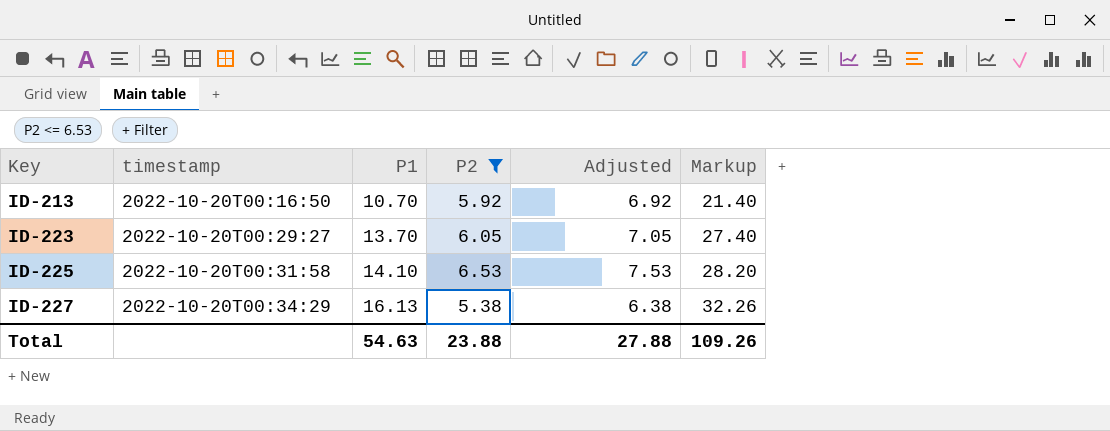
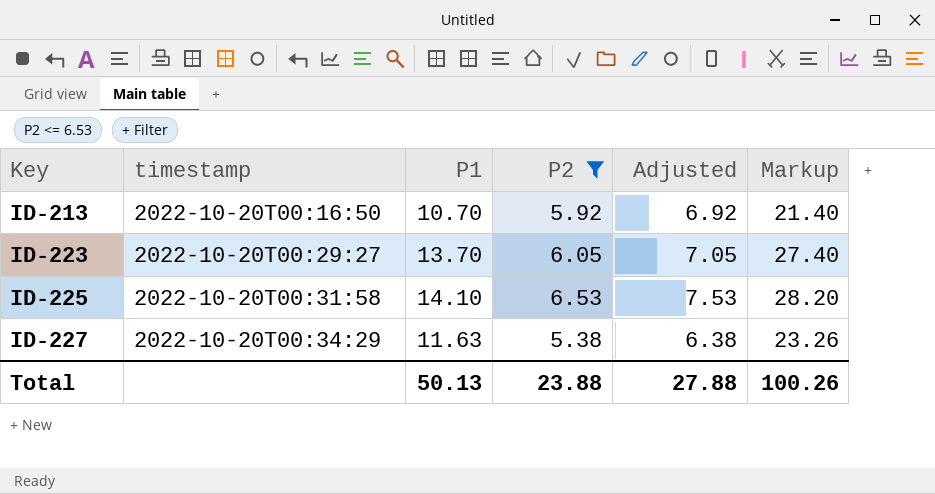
ID-227 | P1: 16.13 -> 11.63
ID-227 | Markup: 32.26 -> 23.26
Total | P1: 54.63 -> 50.13
Total | Markup: 109.26 -> 100.26

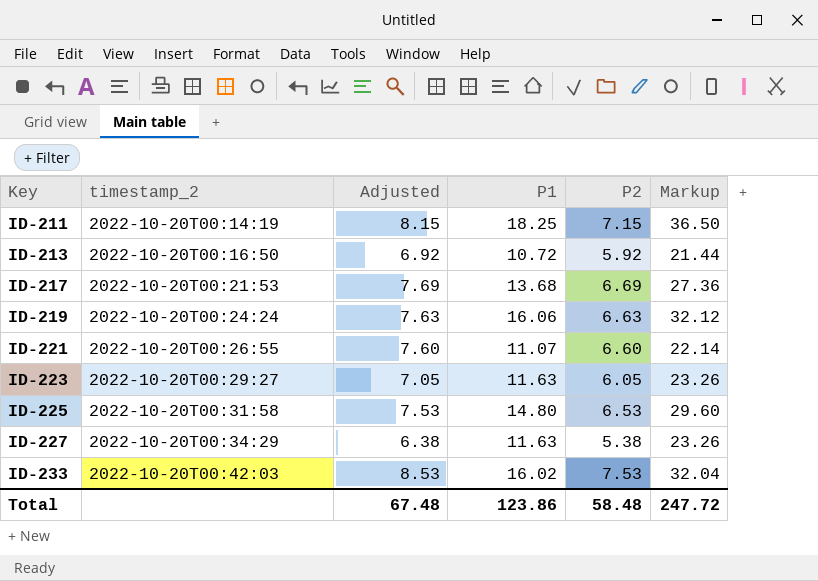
filter: P2 <= 6.53 -> none
column name: timestamp -> timestamp_2
column Adjusted | position: 5 -> 3
ID-213 | P1: 10.70 -> 10.72
ID-213 | Markup: 21.40 -> 21.44
ID-223 | P1: 13.70 -> 11.63
ID-223 | Markup: 27.40 -> 23.26
ID-225 | P1: 14.10 -> 14.80
ID-225 | Markup: 28.20 -> 29.60
Total | Adjusted: 27.88 -> 67.48
Total | P1: 50.13 -> 123.86
Total | P2: 23.88 -> 58.48
Total | Markup: 100.26 -> 247.72

